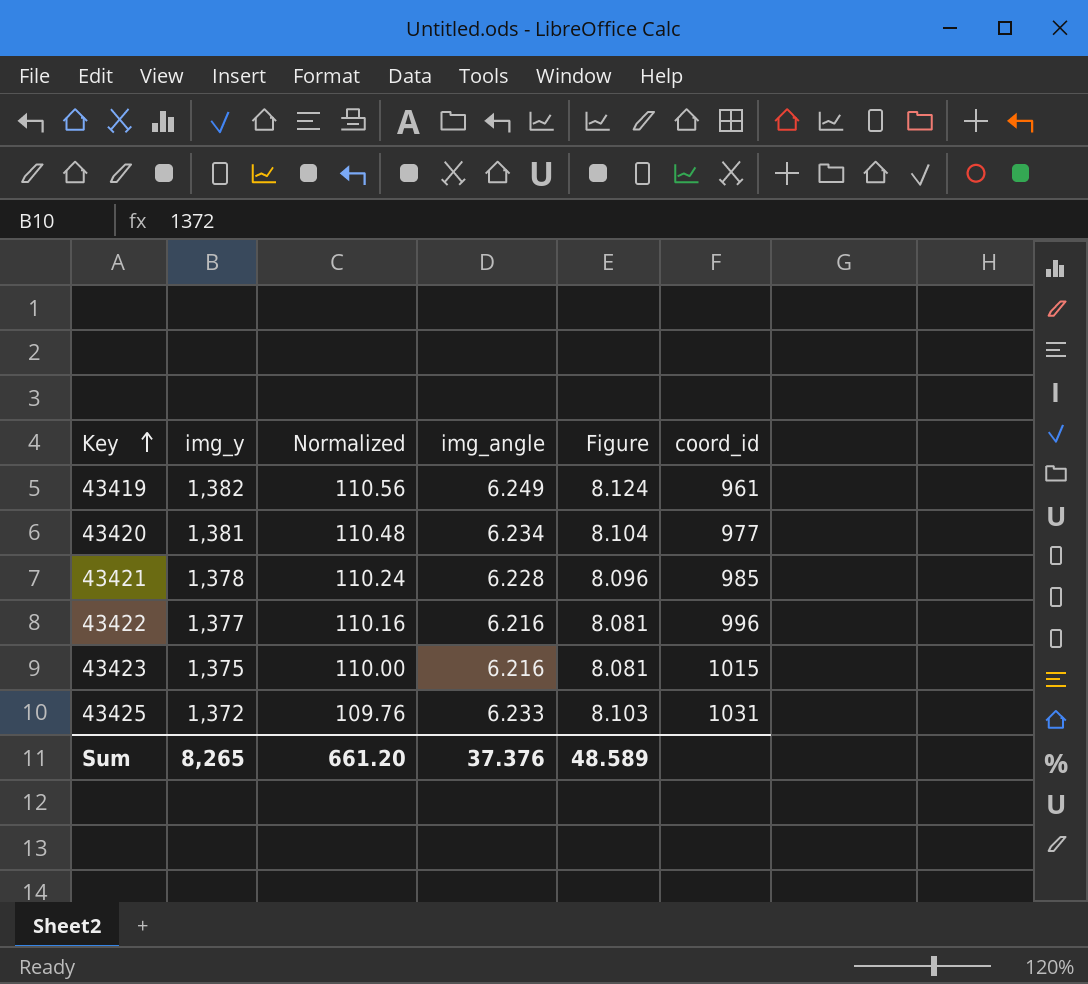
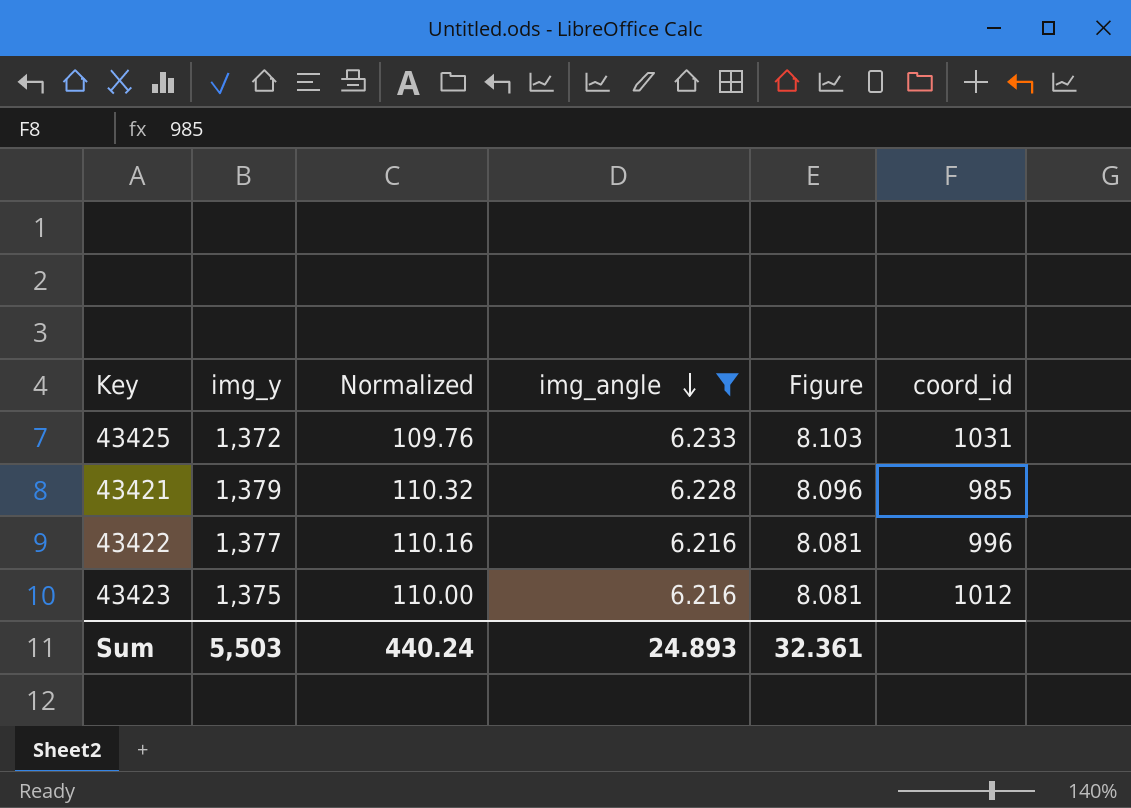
filter: none -> img_angle <= 6.233
row order: Key ascending -> img_angle descending
43421 | img_y: 1,378 -> 1,379
43421 | Normalized: 110.24 -> 110.32
43423 | coord_id: 1015 -> 1012
Sum | img_y: 8,265 -> 5,503
Sum | Normalized: 661.20 -> 440.24
Sum | img_angle: 37.376 -> 24.893
Sum | Figure: 48.589 -> 32.361

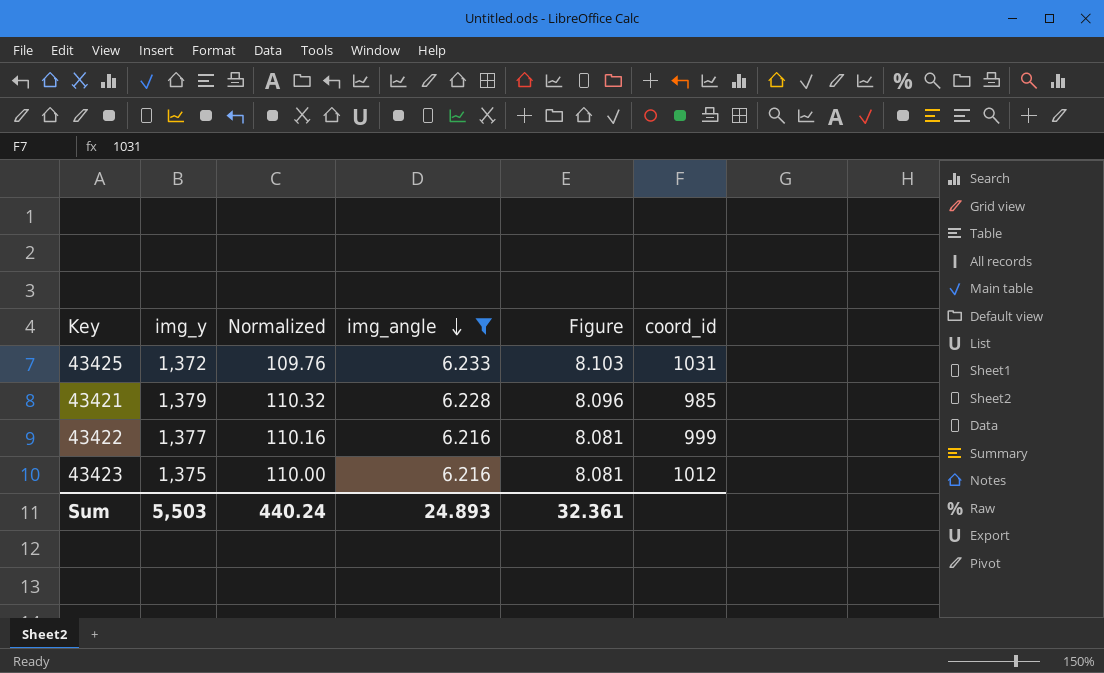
43422 | coord_id: 996 -> 999

